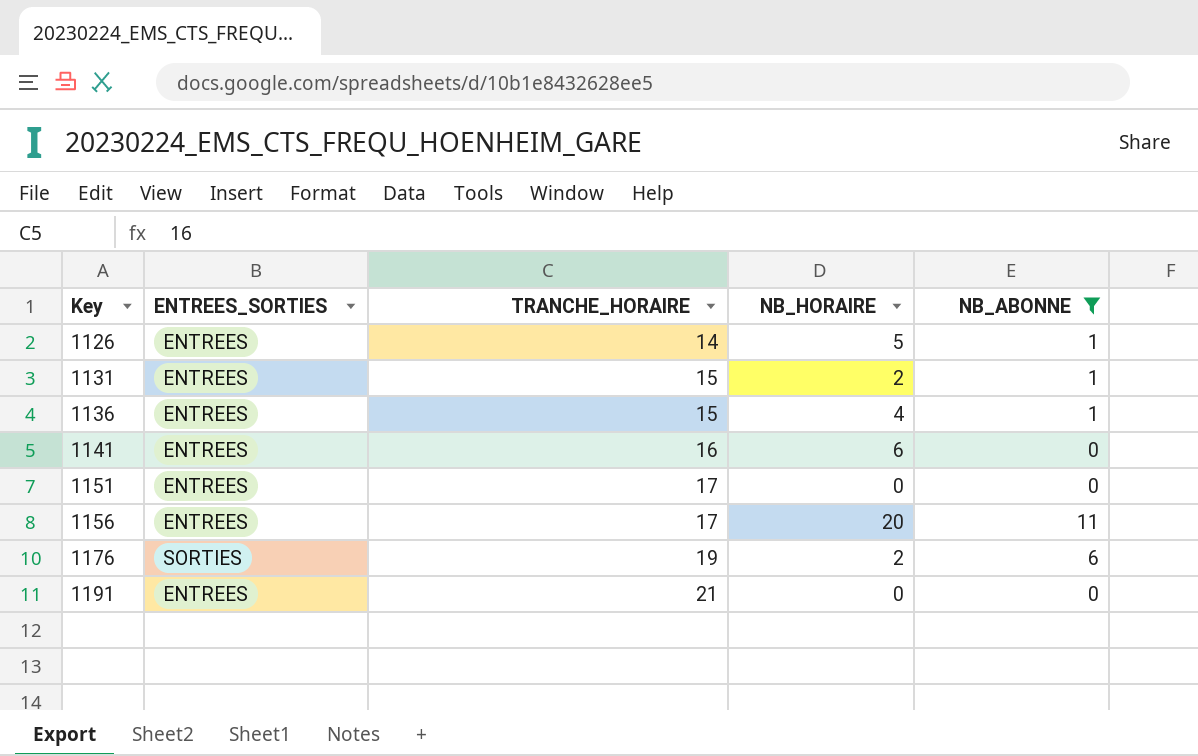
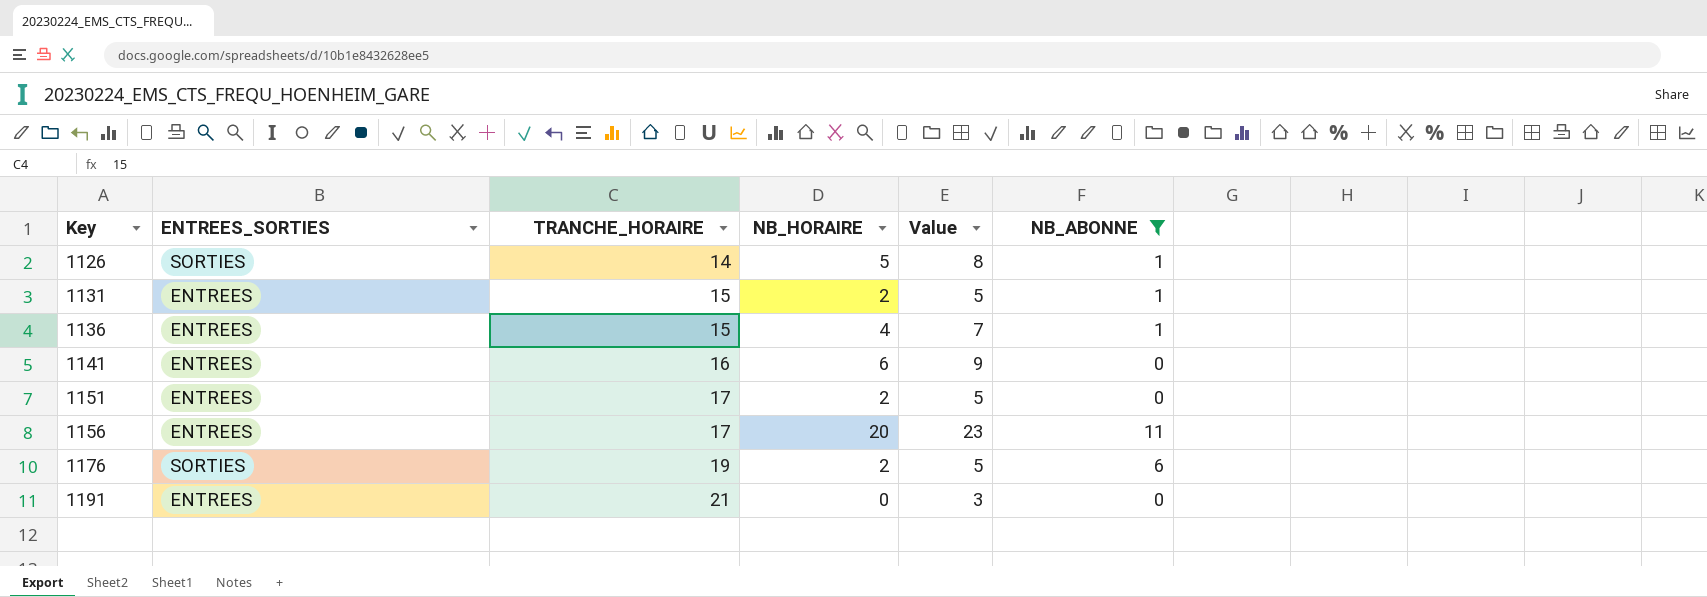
column Value | formula: none -> [NB_HORAIRE] + 3
1126 | ENTREES_SORTIES: ENTREES -> SORTIES
1151 | NB_HORAIRE: 0 -> 2

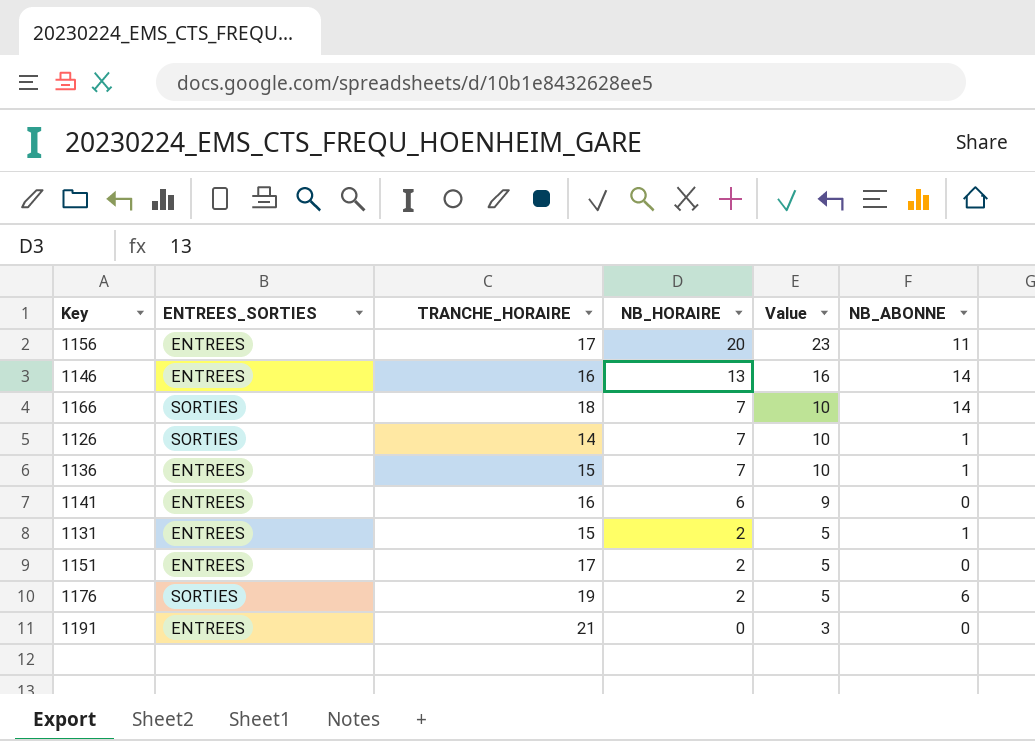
filter: NB_ABONNE != 14 -> none
row order: Key ascending -> NB_HORAIRE descending
1126 | NB_HORAIRE: 5 -> 7
1126 | Value: 8 -> 10
1136 | NB_HORAIRE: 4 -> 7
1136 | Value: 7 -> 10

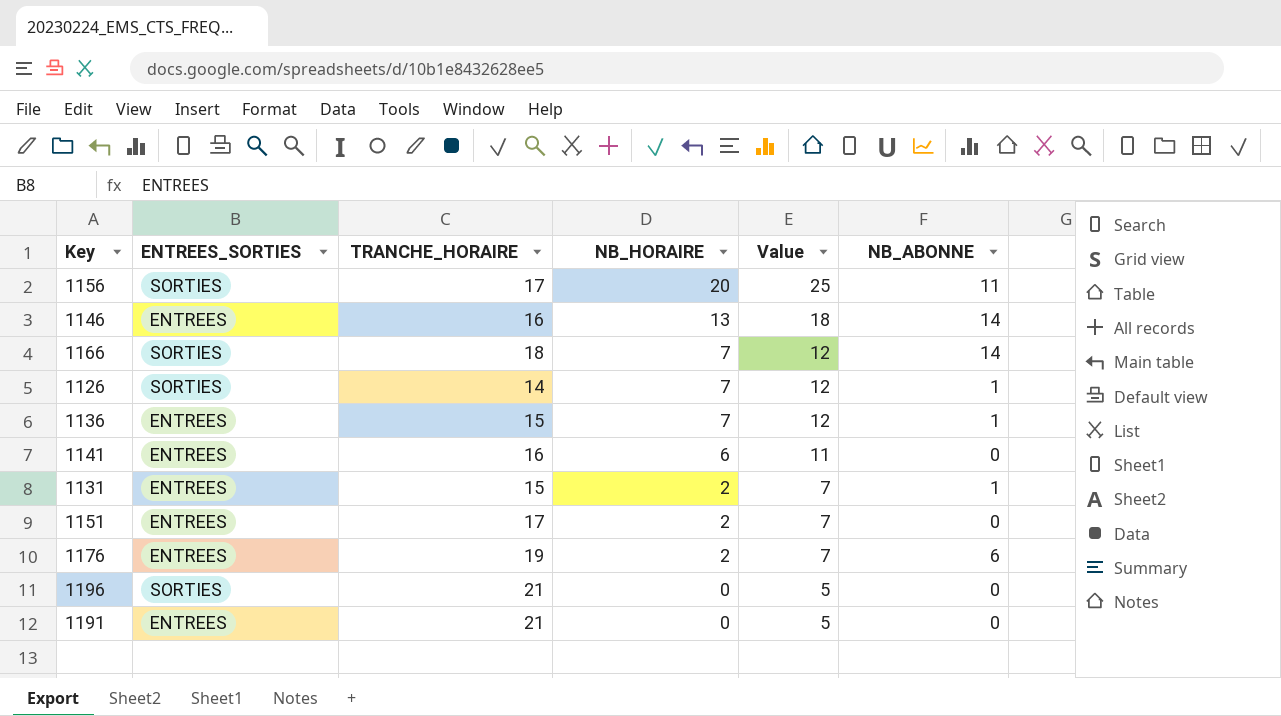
column Value | formula: [NB_HORAIRE] + 3 -> [NB_HORAIRE] + 5
1156 | ENTREES_SORTIES: ENTREES -> SORTIES
1176 | ENTREES_SORTIES: SORTIES -> ENTREES
row 1196: none -> SORTIES | 21 | 0 | 5 | 0

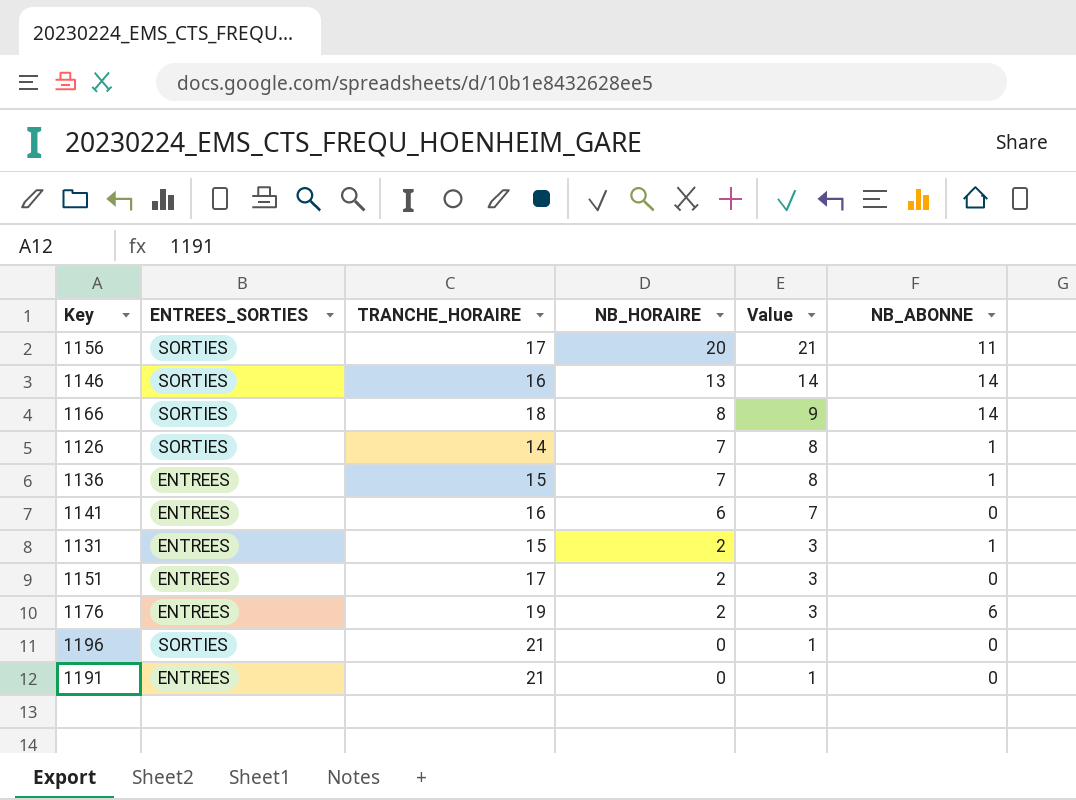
column Value | formula: [NB_HORAIRE] + 5 -> [NB_HORAIRE] + 1
1146 | ENTREES_SORTIES: ENTREES -> SORTIES
1166 | NB_HORAIRE: 7 -> 8

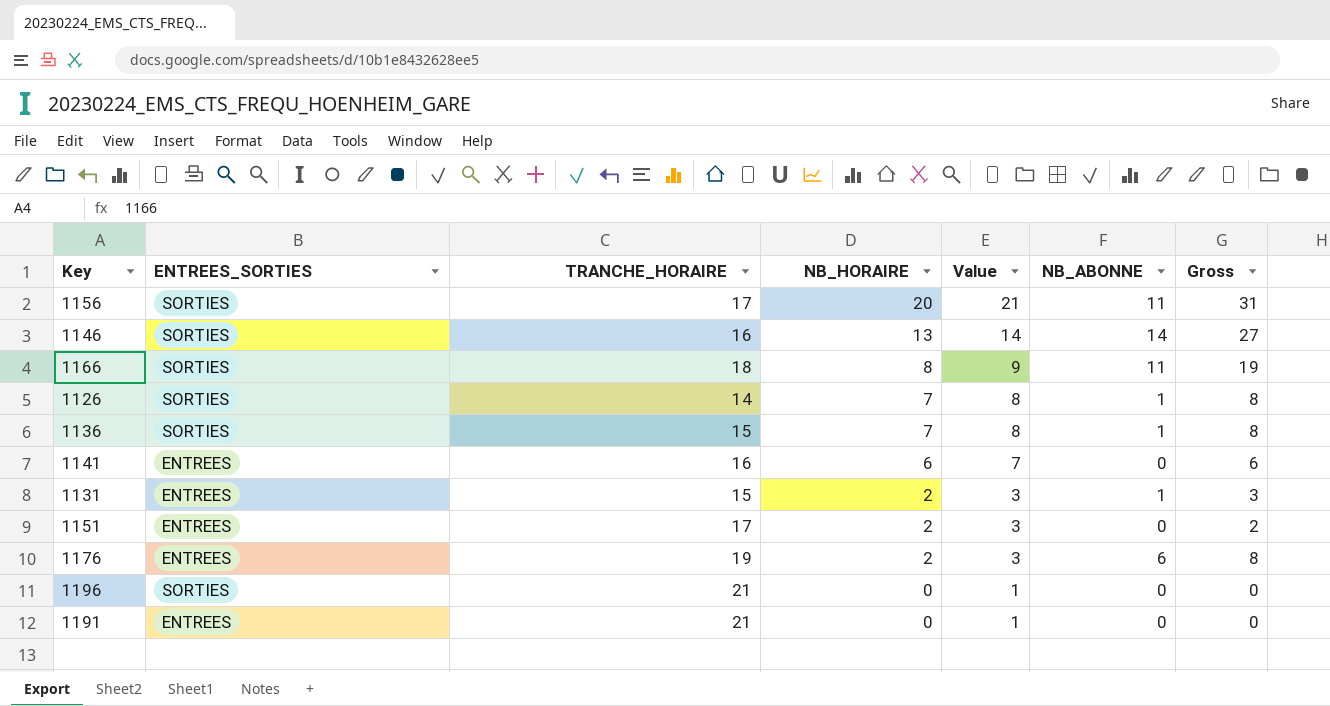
column Gross | formula: none -> [NB_HORAIRE] + [NB_ABONNE]
1166 | NB_ABONNE: 14 -> 11
1136 | ENTREES_SORTIES: ENTREES -> SORTIES

